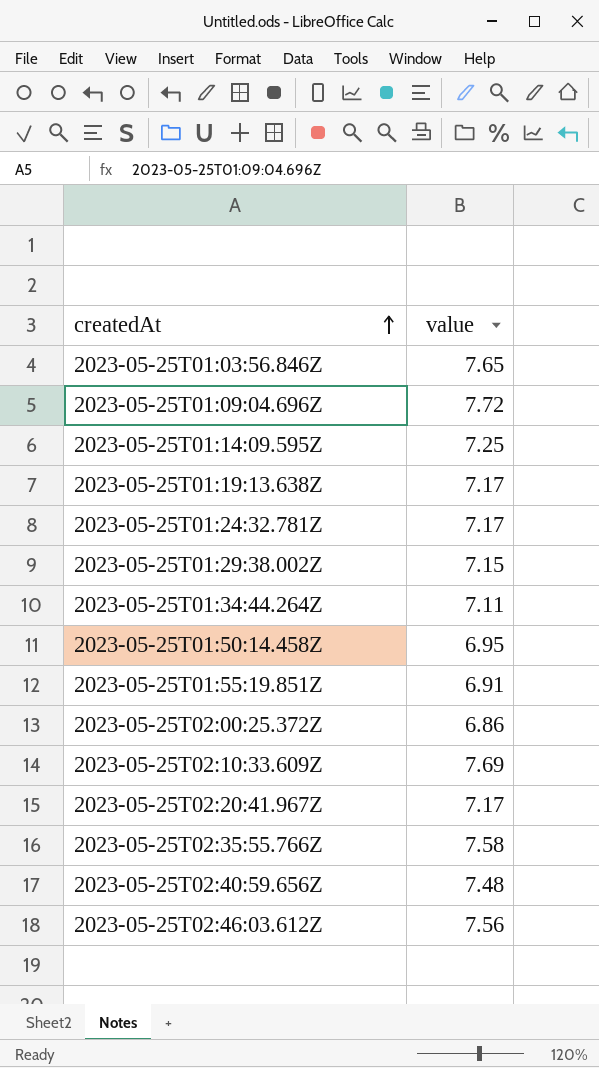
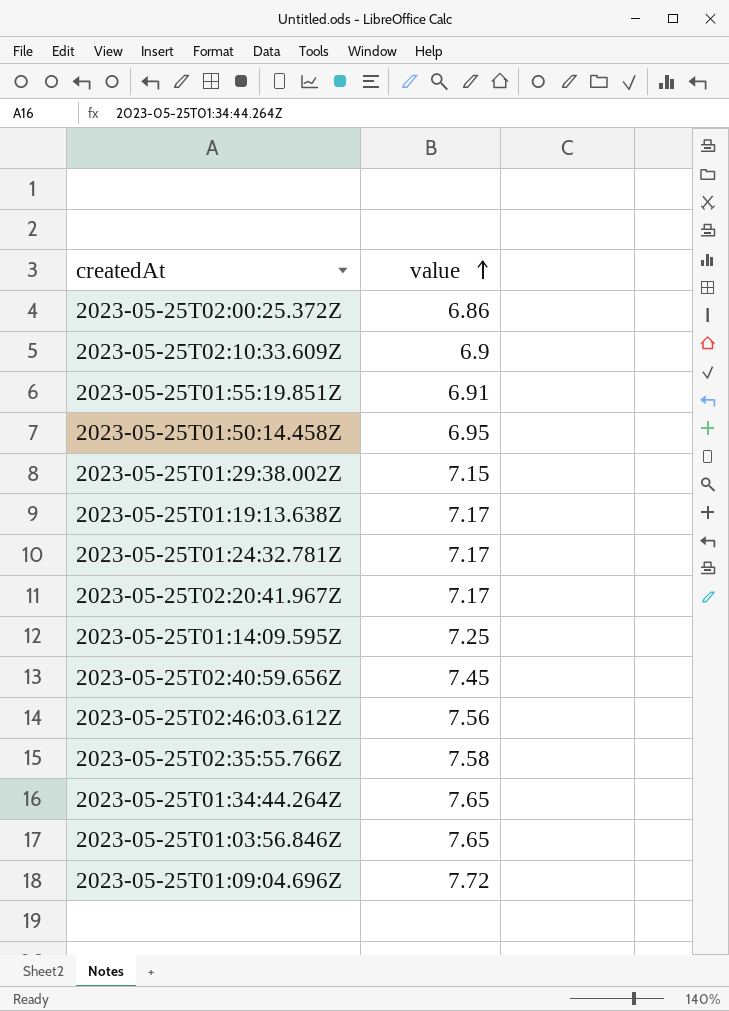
row order: createdAt ascending -> value ascending
2023-05-25T02:10:33.609Z | value: 7.69 -> 6.9
2023-05-25T02:40:59.656Z | value: 7.48 -> 7.45
2023-05-25T01:34:44.264Z | value: 7.11 -> 7.65

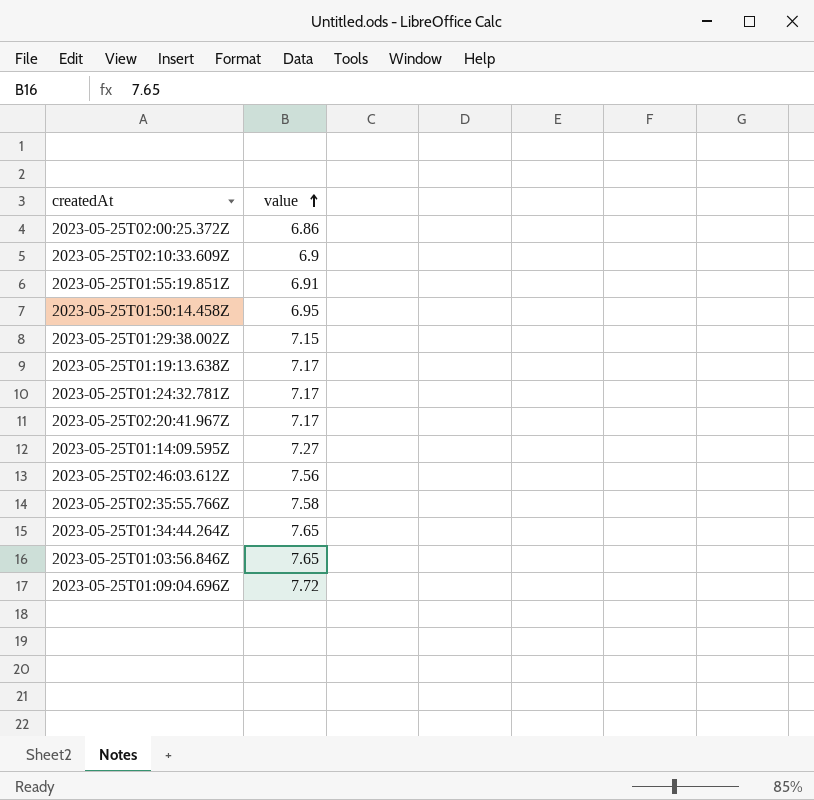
row 2023-05-25T02:40:59.656Z: 7.45 -> none
2023-05-25T01:14:09.595Z | value: 7.25 -> 7.27

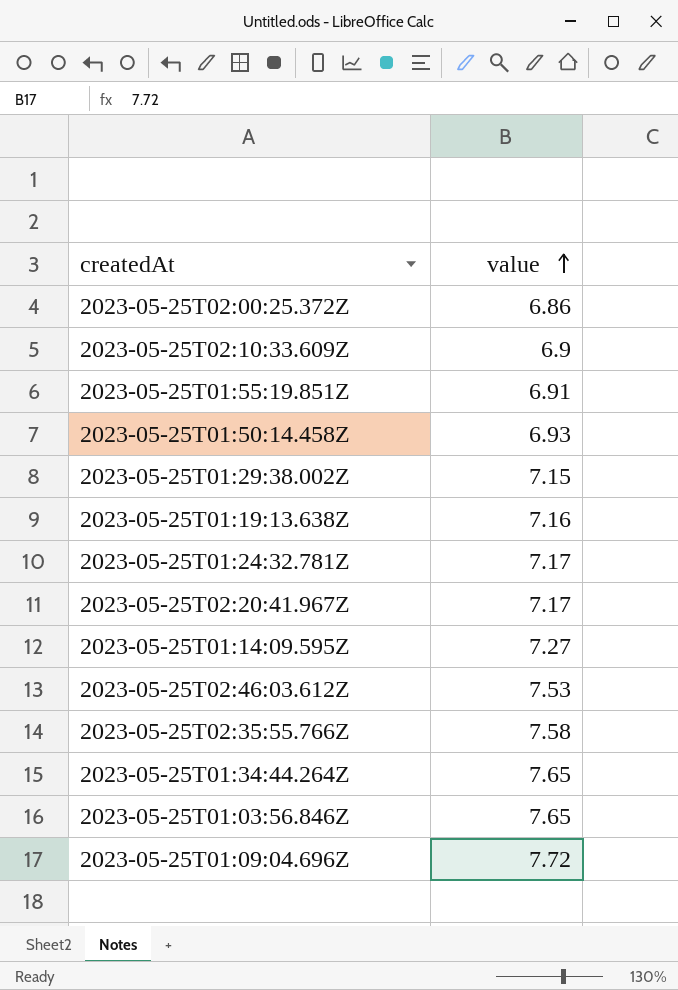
2023-05-25T01:50:14.458Z | value: 6.95 -> 6.93
2023-05-25T01:19:13.638Z | value: 7.17 -> 7.16
2023-05-25T02:46:03.612Z | value: 7.56 -> 7.53

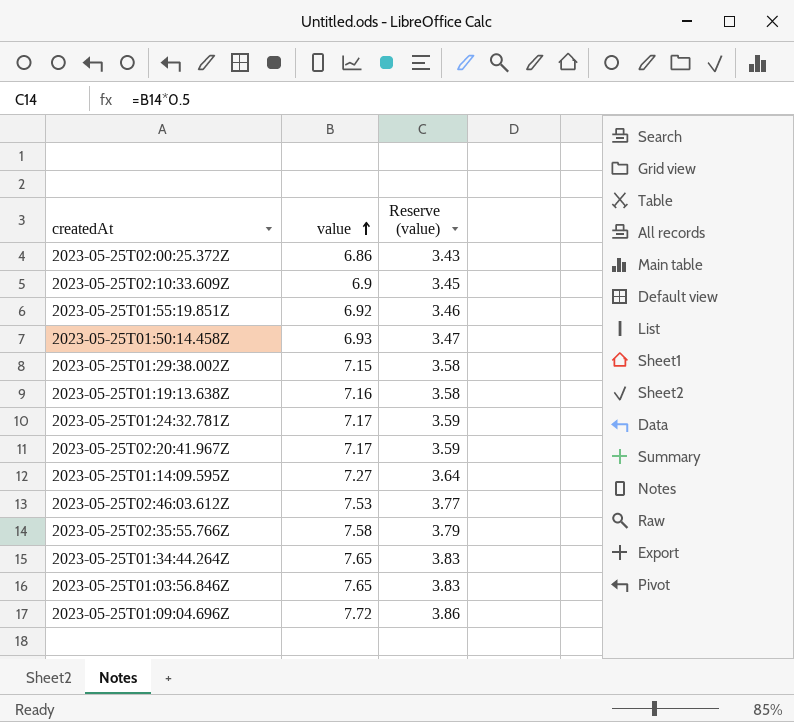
column Reserve (value) | formula: none -> [value] * 0.5
2023-05-25T01:55:19.851Z | value: 6.91 -> 6.92

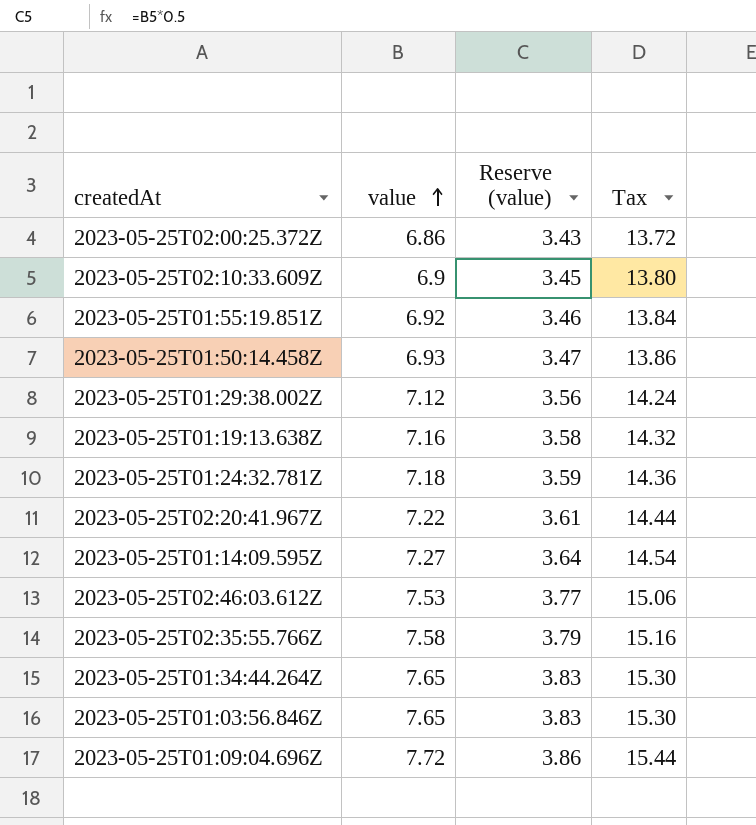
column Tax | formula: none -> [value] * 2
2023-05-25T01:29:38.002Z | value: 7.15 -> 7.12
2023-05-25T01:29:38.002Z | Reserve (value): 3.58 -> 3.56
2023-05-25T01:24:32.781Z | value: 7.17 -> 7.18
2023-05-25T02:20:41.967Z | value: 7.17 -> 7.22
2023-05-25T02:20:41.967Z | Reserve (value): 3.59 -> 3.61

